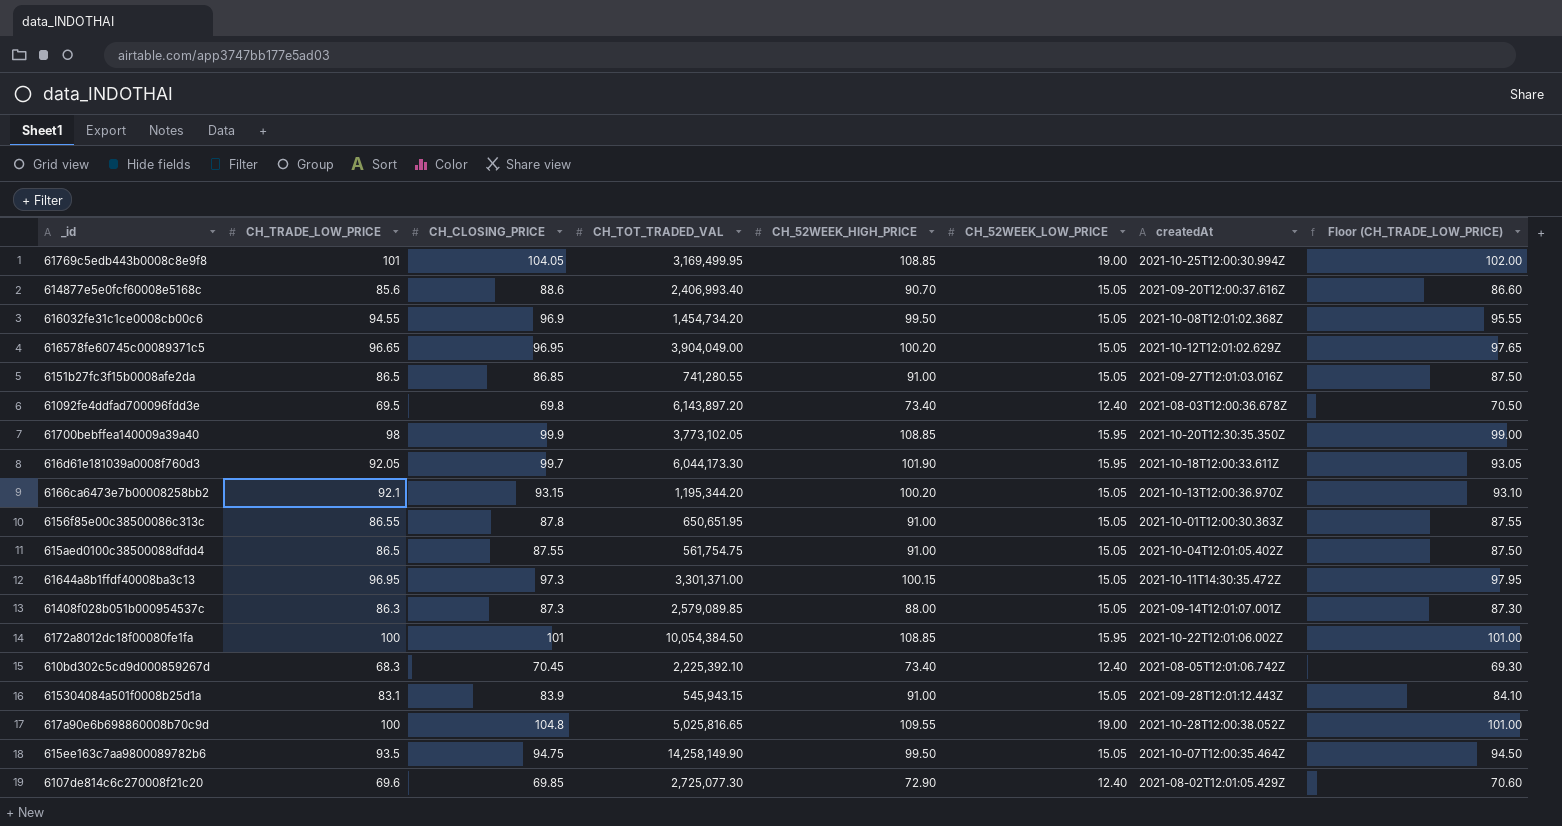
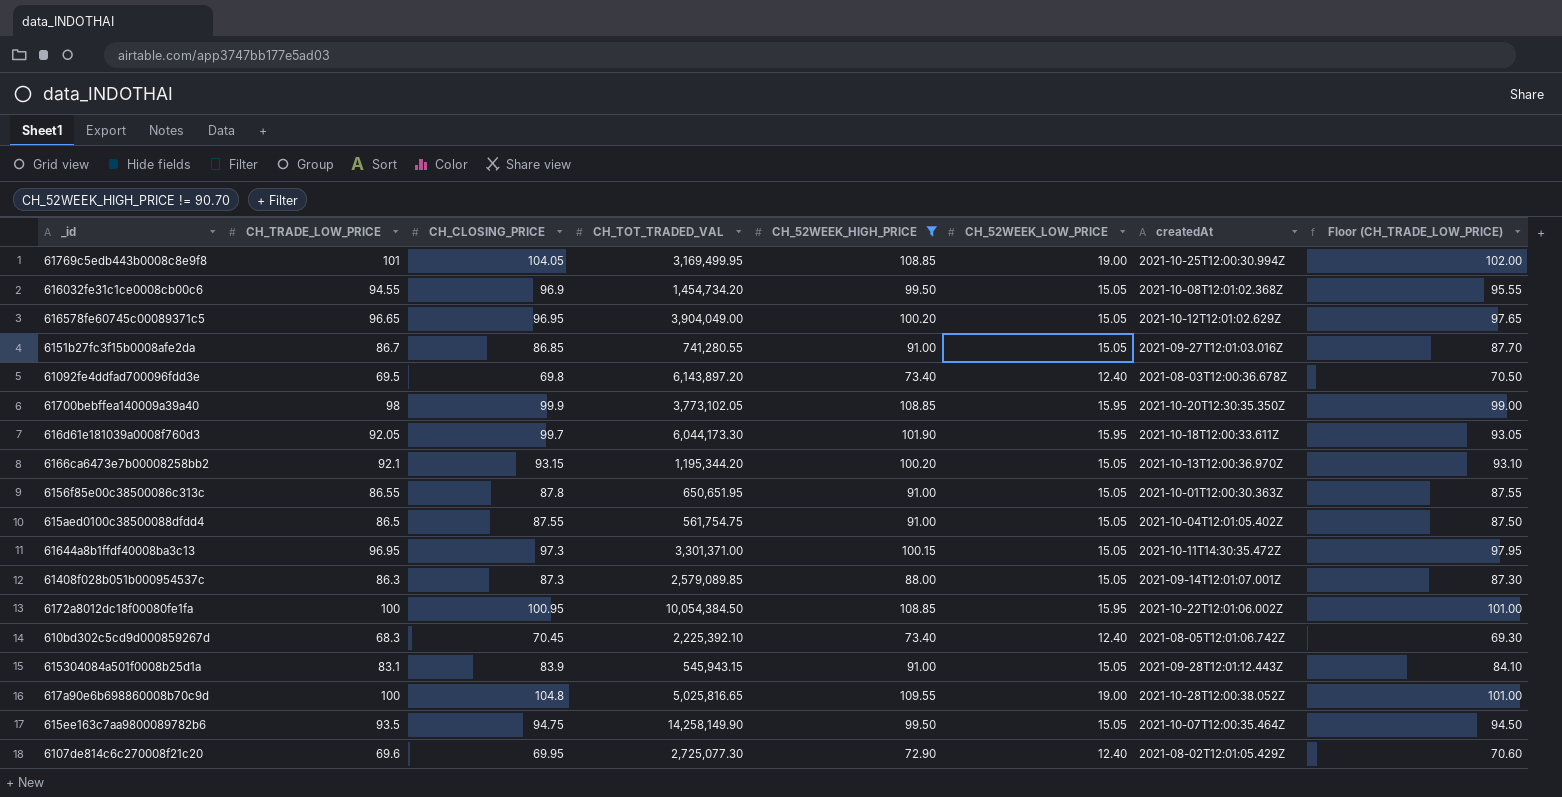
filter: none -> CH_52WEEK_HIGH_PRICE != 90.70
6151b27fc3f15b0008afe2da | CH_TRADE_LOW_PRICE: 86.5 -> 86.7
6151b27fc3f15b0008afe2da | Floor (CH_TRADE_LOW_PRICE): 87.50 -> 87.70
6172a8012dc18f00080fe1fa | CH_CLOSING_PRICE: 101 -> 100.95
6107de814c6c270008f21c20 | CH_CLOSING_PRICE: 69.85 -> 69.95

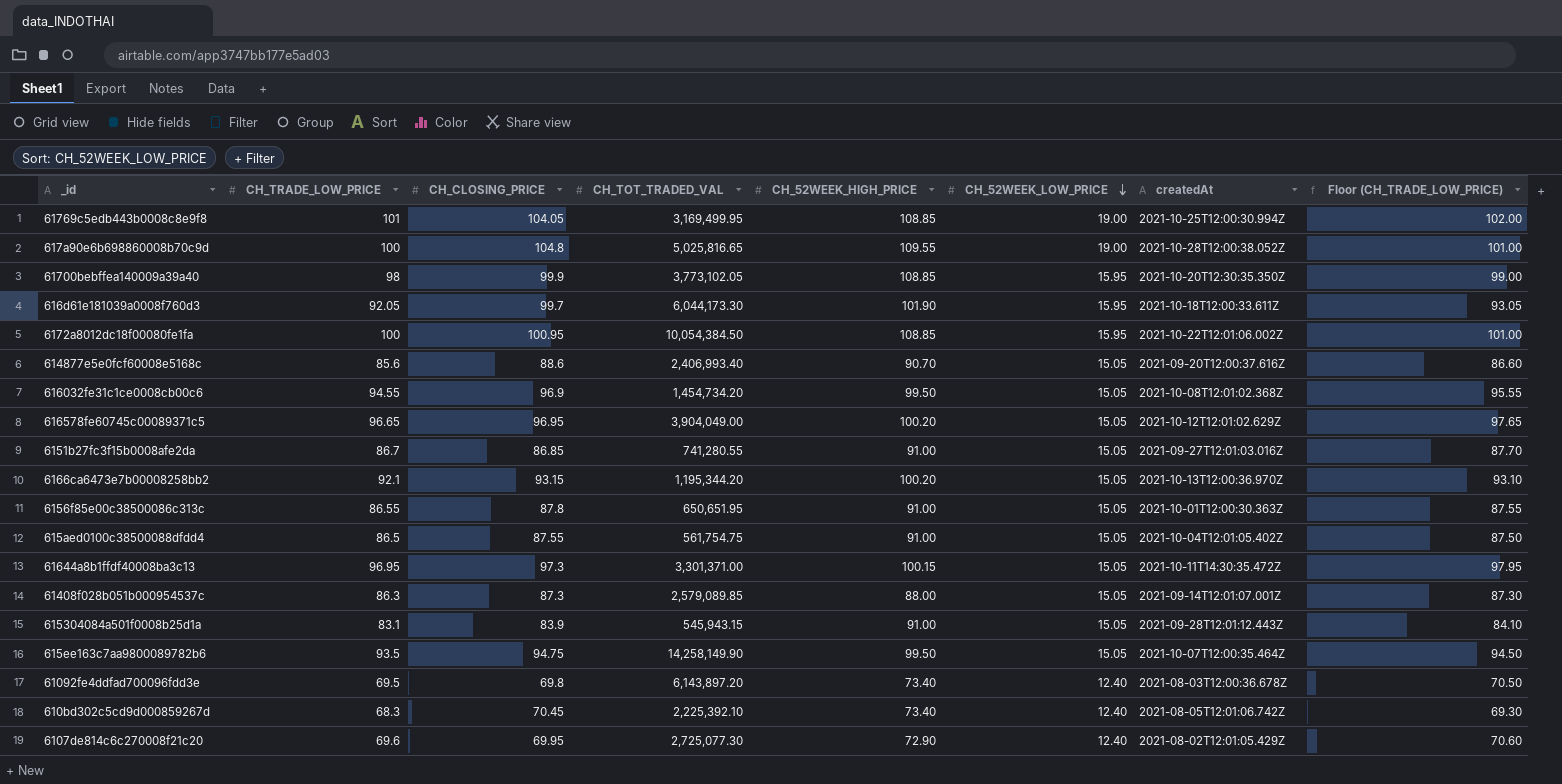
filter: CH_52WEEK_HIGH_PRICE != 90.70 -> none
row order: none -> CH_52WEEK_LOW_PRICE descending

